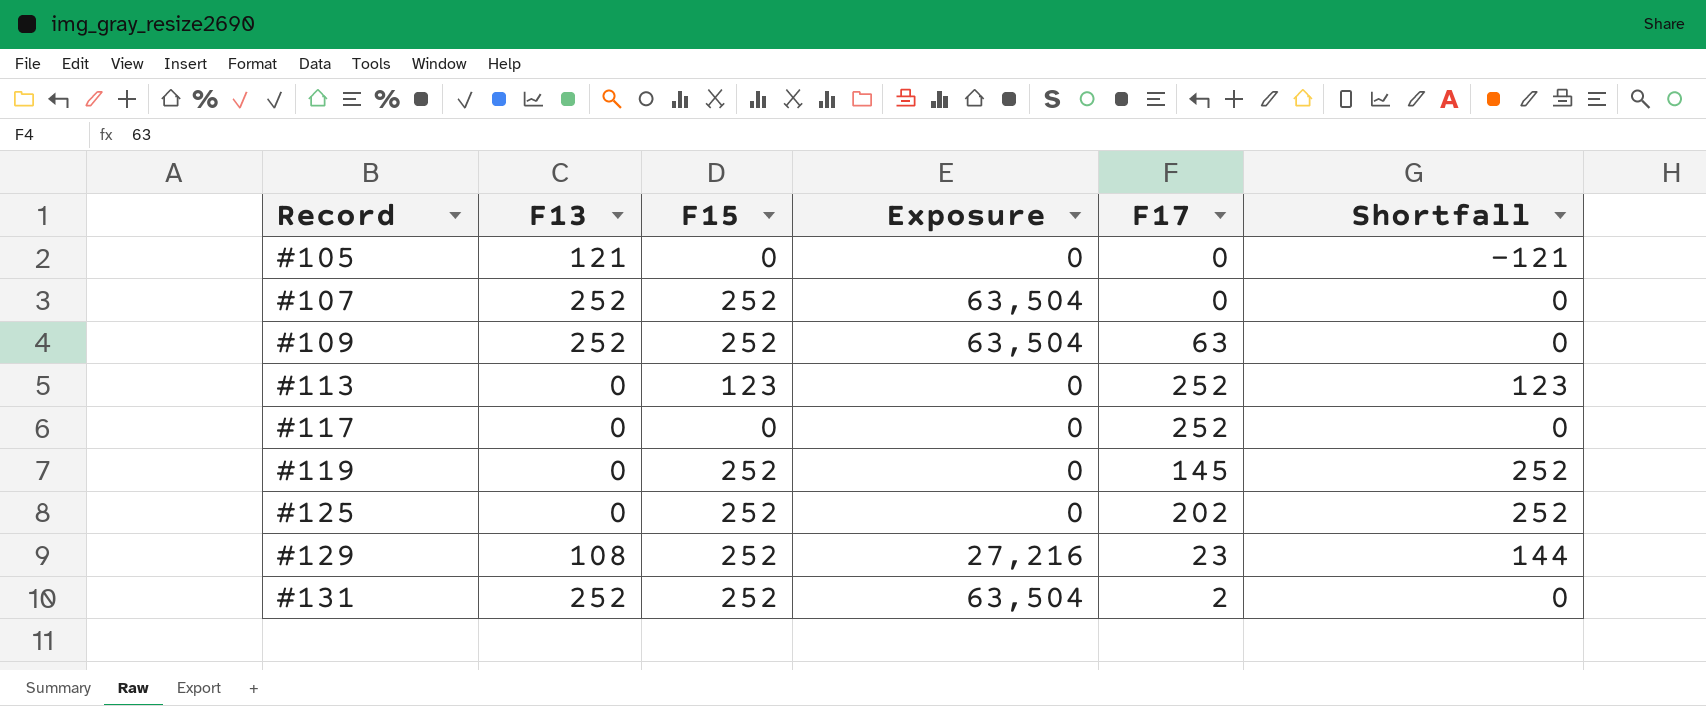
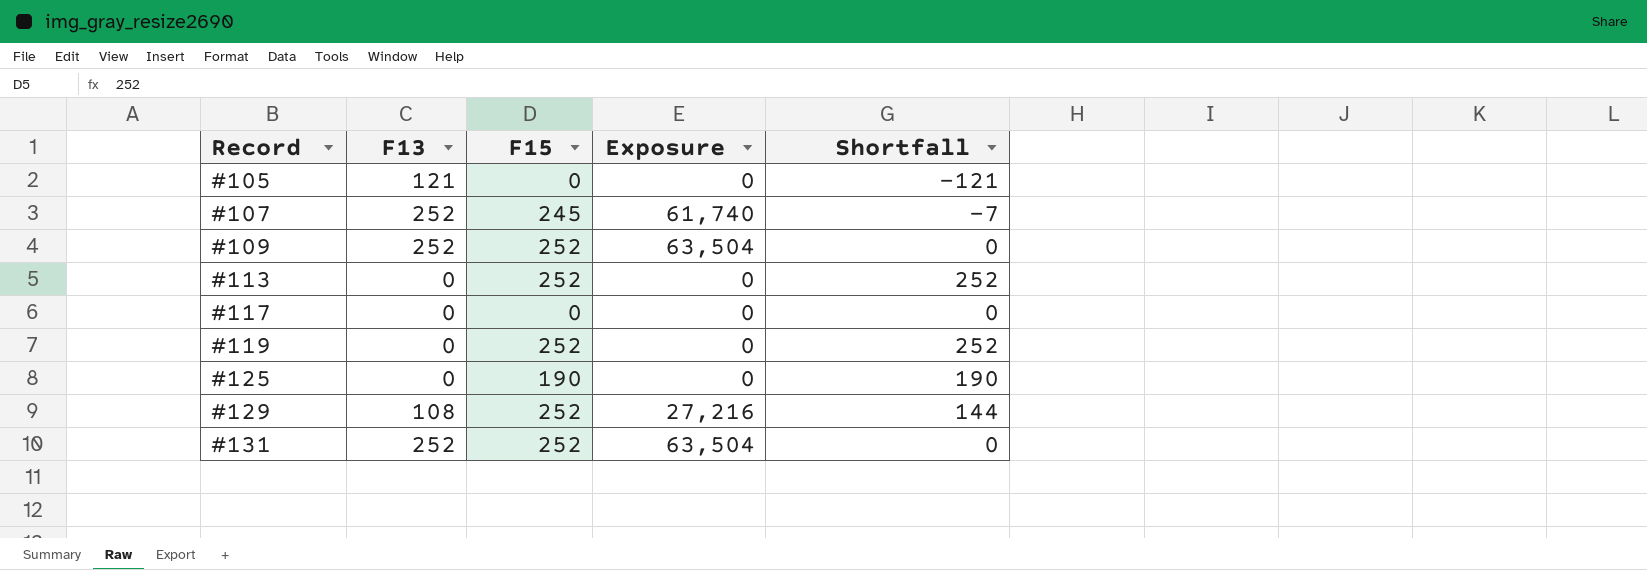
column F17 | position: 5 -> none
#107 | F15: 252 -> 245
#107 | Exposure: 63,504 -> 61,740
#107 | Shortfall: 0 -> -7
#113 | F15: 123 -> 252
#113 | Shortfall: 123 -> 252
#125 | F15: 252 -> 190
#125 | Shortfall: 252 -> 190

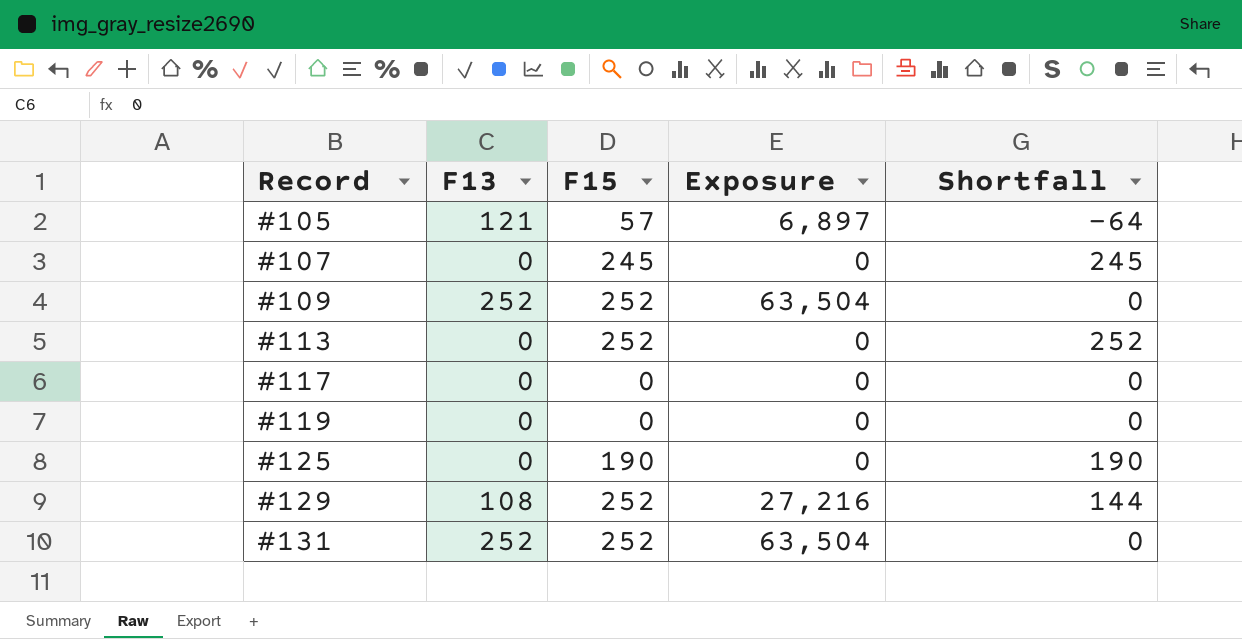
#105 | F15: 0 -> 57
#105 | Exposure: 0 -> 6,897
#105 | Shortfall: -121 -> -64
#107 | F13: 252 -> 0
#107 | Exposure: 61,740 -> 0
#107 | Shortfall: -7 -> 245
#119 | F15: 252 -> 0
#119 | Shortfall: 252 -> 0

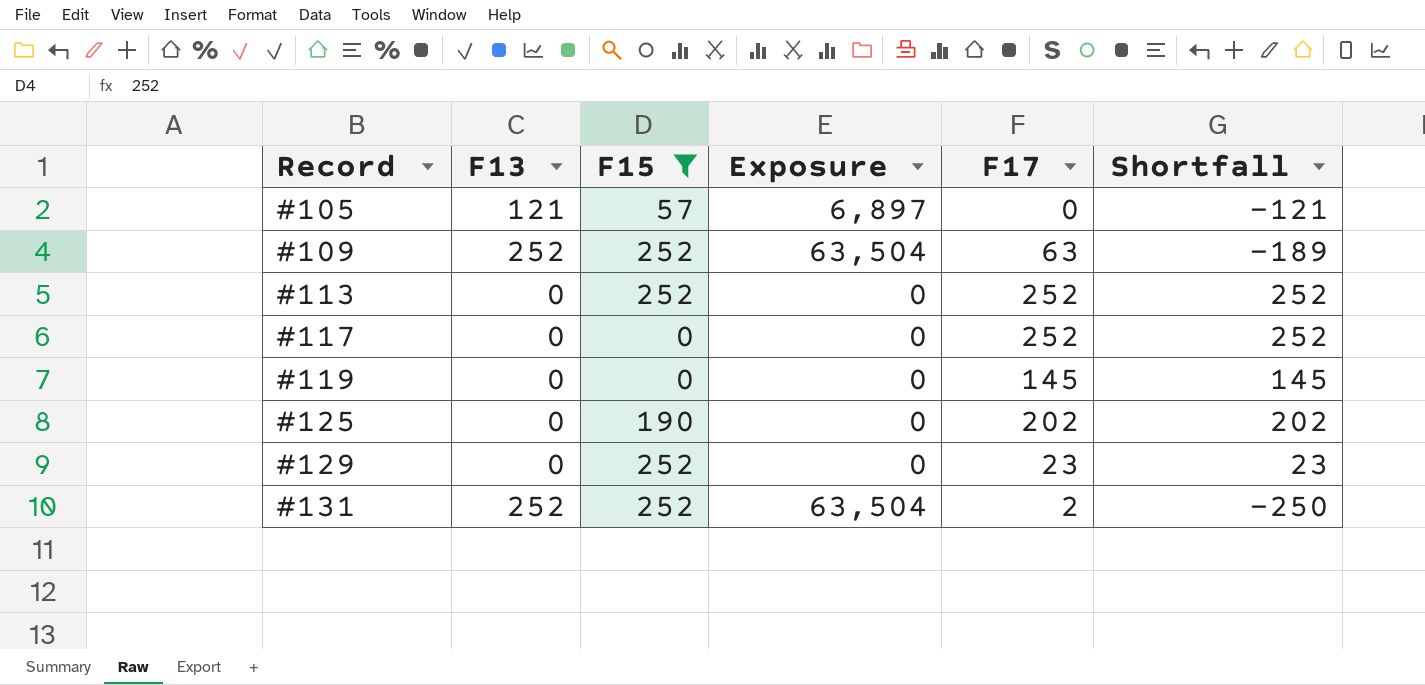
filter: none -> F15 != 245
column F17 | position: none -> 5
column Shortfall | formula: [F15] - [F13] -> [F17] - [F13]
#129 | F13: 108 -> 0
#129 | Exposure: 27,216 -> 0

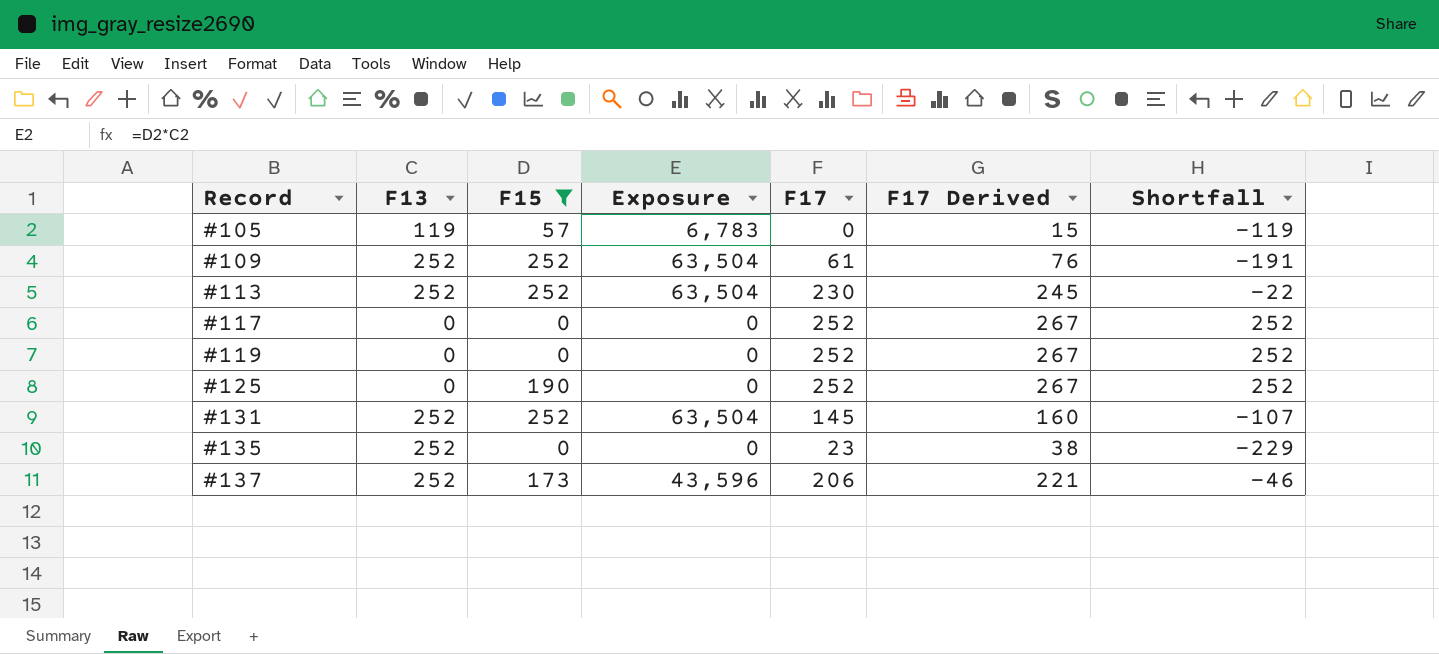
column F17 Derived | formula: none -> [F17] + 15
row #129: 0 | 252 | 0 | 23 | 23 -> none
#105 | F13: 121 -> 119
#105 | Exposure: 6,897 -> 6,783
#105 | Shortfall: -121 -> -119
#109 | F17: 63 -> 61
#109 | Shortfall: -189 -> -191
#113 | F13: 0 -> 252
#113 | Exposure: 0 -> 63,504
#113 | F17: 252 -> 230
#113 | Shortfall: 252 -> -22
#119 | F17: 145 -> 252
#119 | Shortfall: 145 -> 252
#125 | F17: 202 -> 252
#125 | Shortfall: 202 -> 252
#131 | F17: 2 -> 145
#131 | Shortfall: -250 -> -107
row #135: none -> 252 | 0 | 0 | 23 | 38 | -229
row #137: none -> 252 | 173 | 43,596 | 206 | 221 | -46

